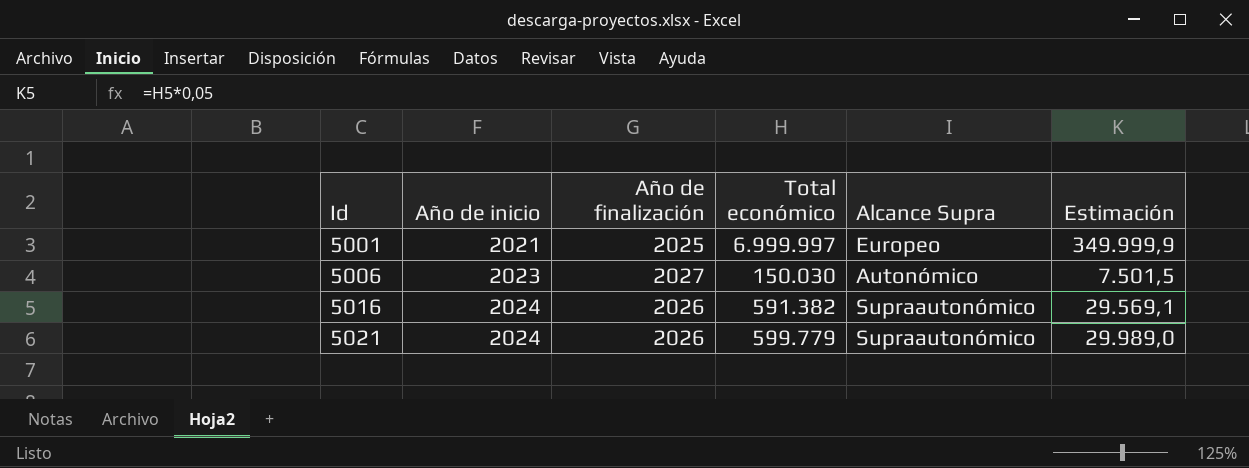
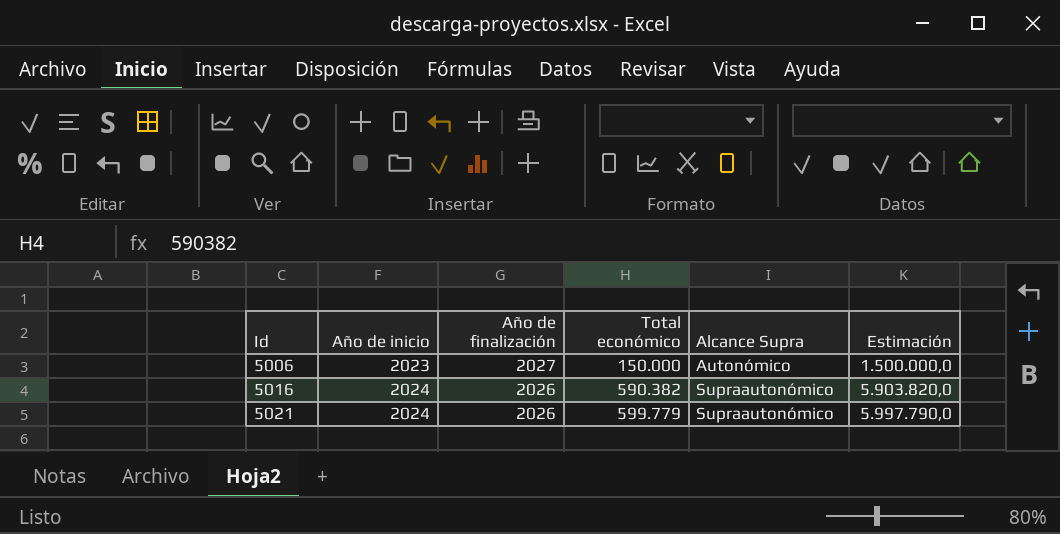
column Estimación | formula: [Total económico] * 0,05 -> [Total económico] * 10
row 5001: 2021 | 2025 | 6.999.997 | Europeo | 349.999,9 -> none
5006 | Total económico: 150.030 -> 150.000
5016 | Total económico: 591.382 -> 590.382

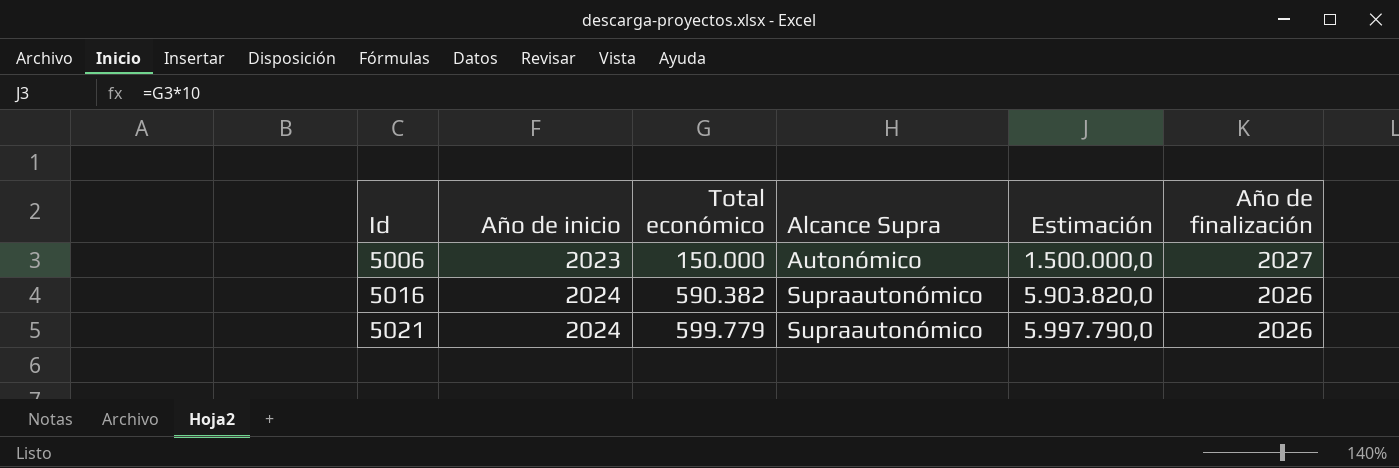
column Año de finalización | position: 3 -> 6

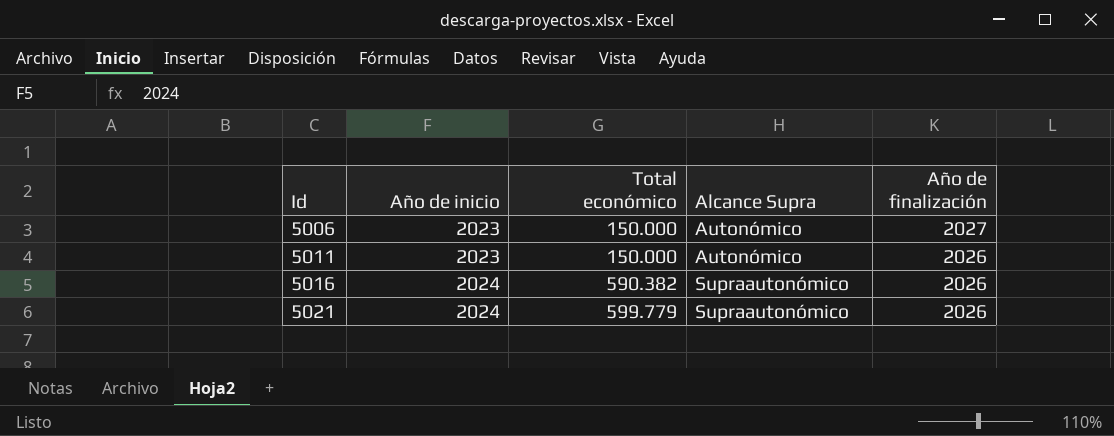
column Estimación | formula: [Total económico] * 10 -> none
row 5011: none -> 2023 | 150.000 | Autonómico | 2026

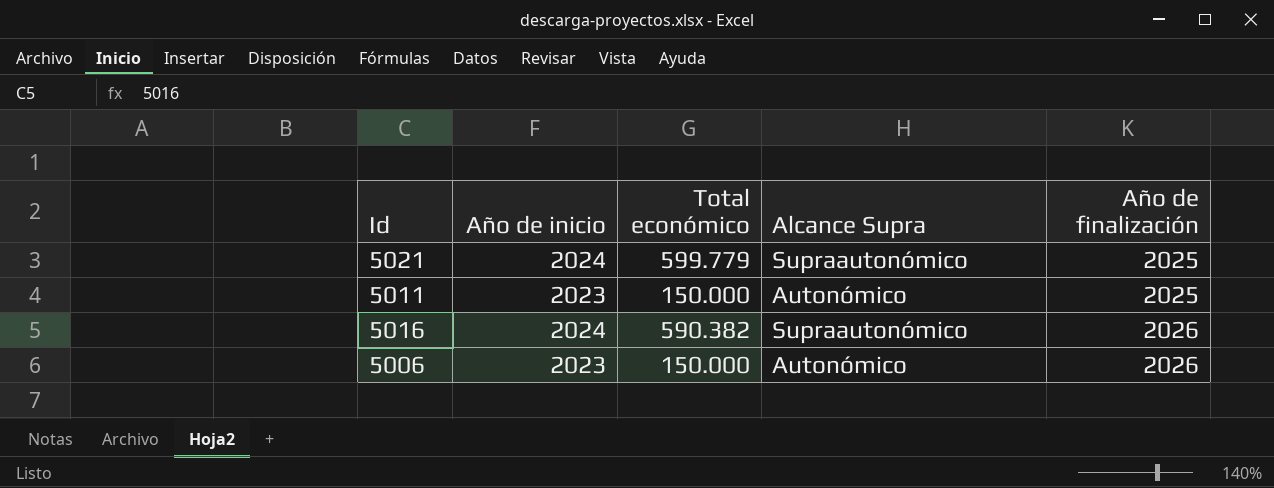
row order: Id ascending -> Año de finalización ascending
5021 | Año de finalización: 2026 -> 2025
5011 | Año de finalización: 2026 -> 2025
5006 | Año de finalización: 2027 -> 2026

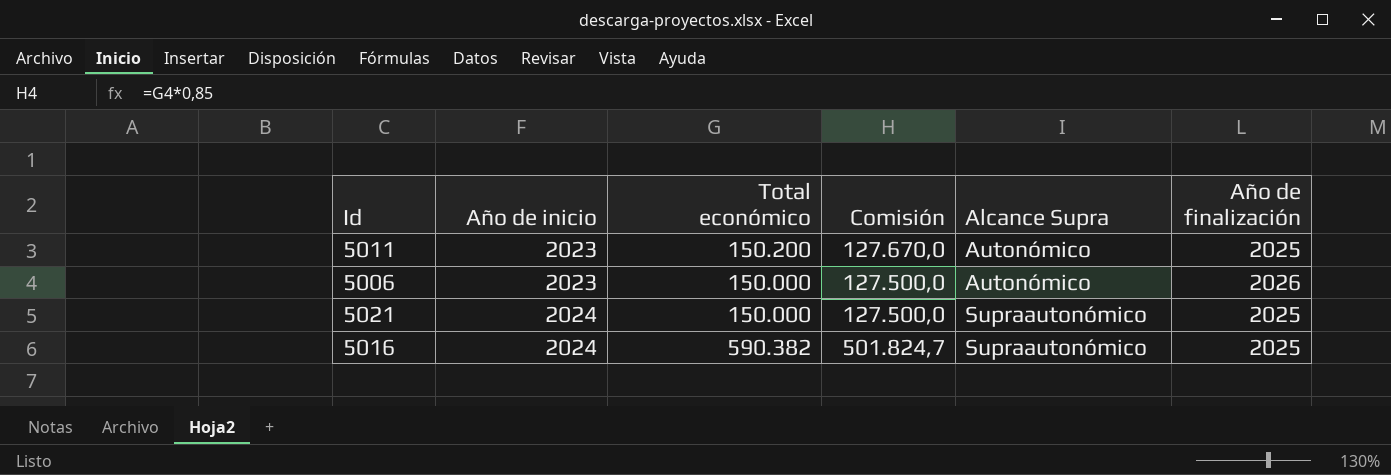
row order: Año de finalización ascending -> Año de inicio ascending
column Comisión | formula: none -> [Total económico] * 0,85
5011 | Total económico: 150.000 -> 150.200
5021 | Total económico: 599.779 -> 150.000
5016 | Año de finalización: 2026 -> 2025

